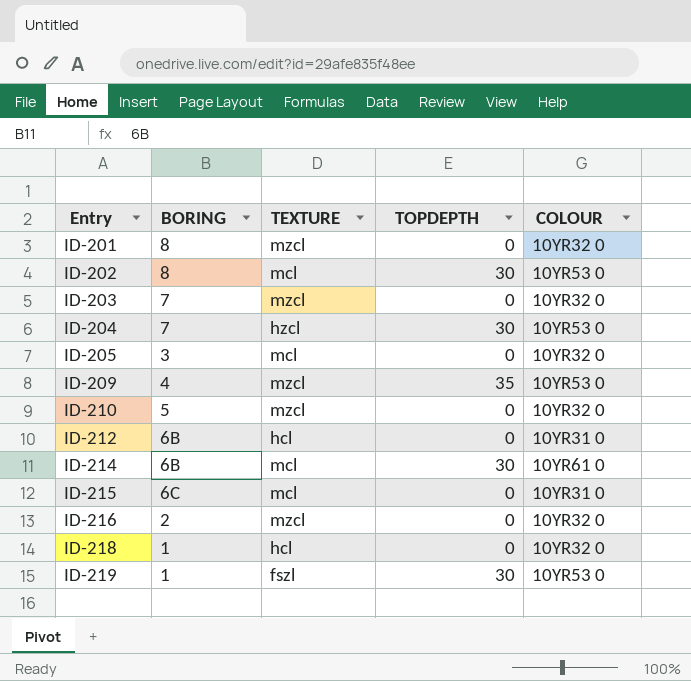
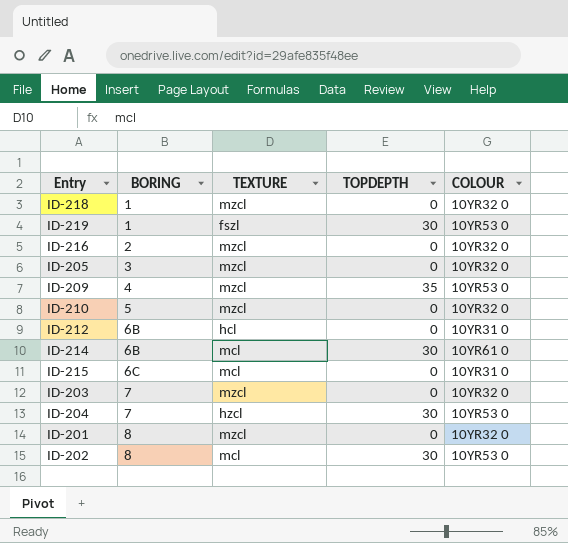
row order: Entry ascending -> BORING ascending
ID-218 | TEXTURE: hcl -> mzcl
ID-205 | TEXTURE: mcl -> mzcl

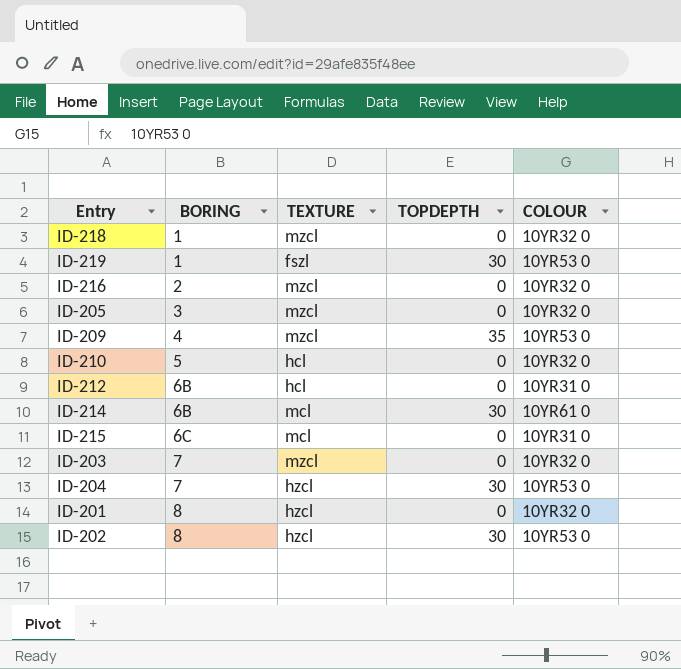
ID-210 | TEXTURE: mzcl -> hcl
ID-201 | TEXTURE: mzcl -> hzcl
ID-202 | TEXTURE: mcl -> hzcl

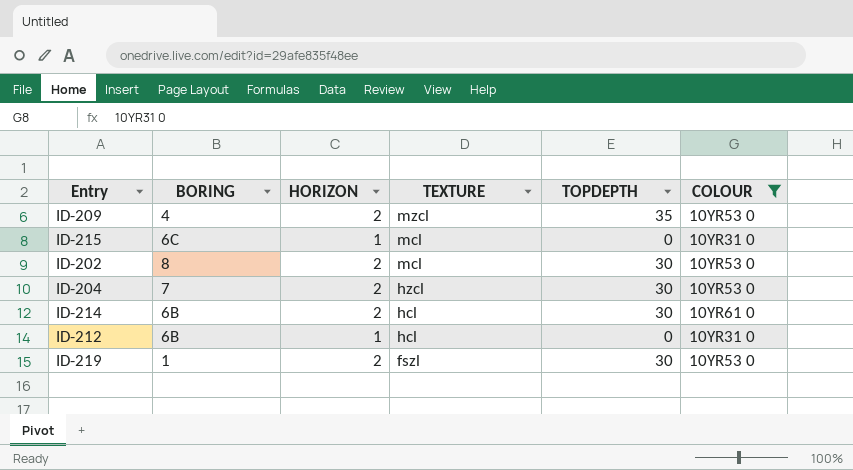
filter: none -> COLOUR != 10YR32 0
row order: BORING ascending -> TEXTURE descending
column HORIZON | position: none -> 3
ID-202 | TEXTURE: hzcl -> mcl
ID-214 | TEXTURE: mcl -> hcl

